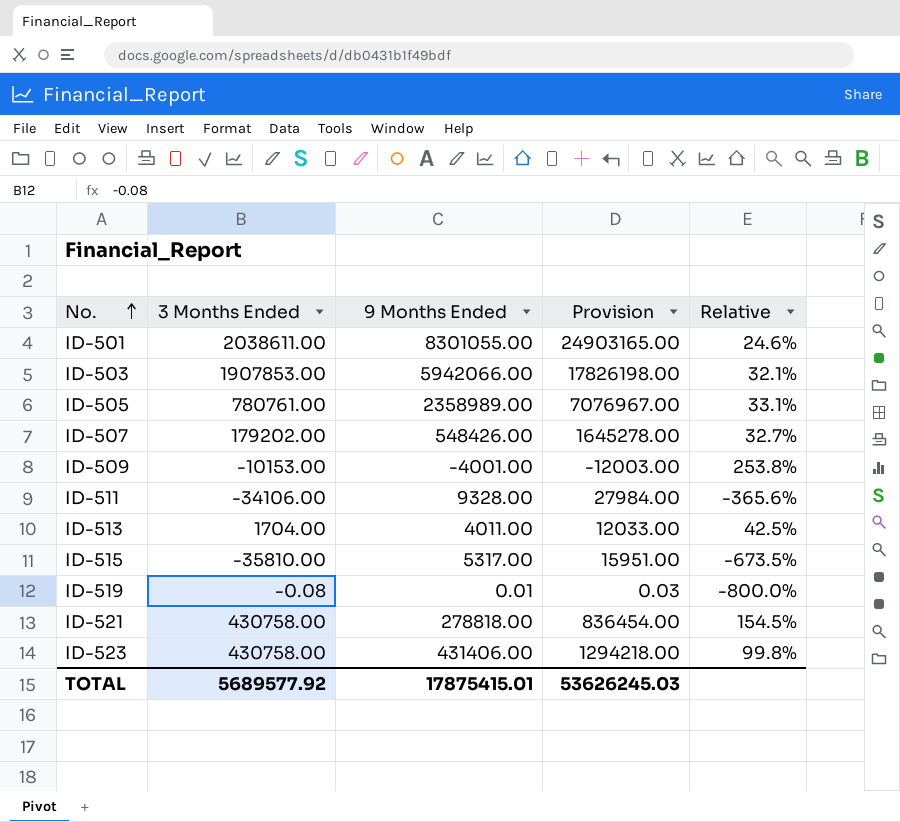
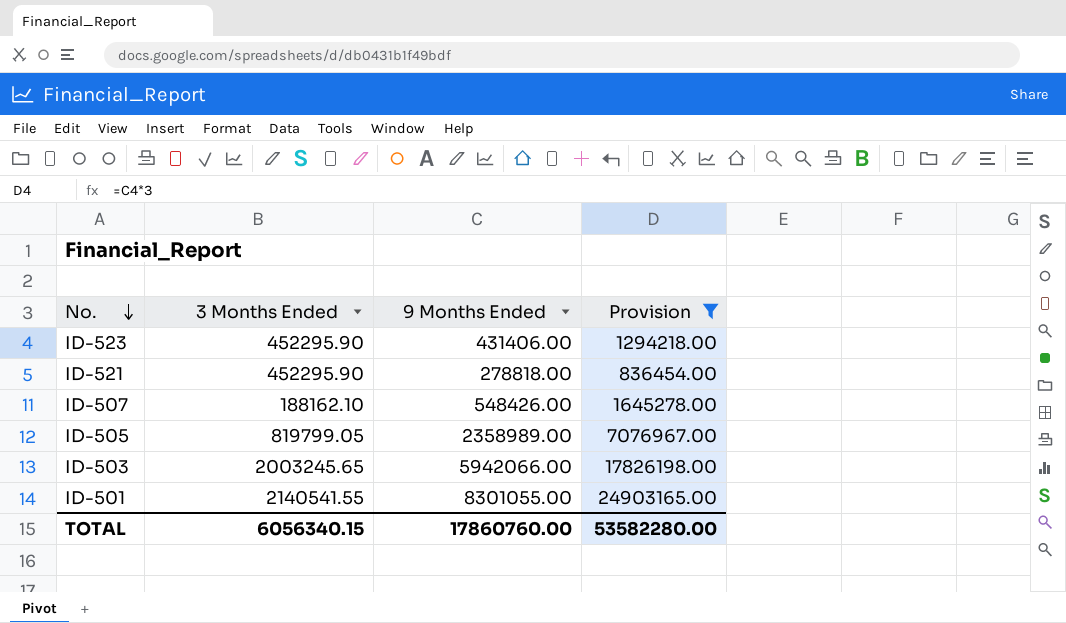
filter: none -> Provision >= 836454.00
row order: No. ascending -> No. descending
column Relative | formula: [3 Months Ended] / [9 Months Ended] -> none
ID-523 | 3 Months Ended: 430758.00 -> 452295.90
ID-521 | 3 Months Ended: 430758.00 -> 452295.90
ID-507 | 3 Months Ended: 179202.00 -> 188162.10
ID-505 | 3 Months Ended: 780761.00 -> 819799.05
ID-503 | 3 Months Ended: 1907853.00 -> 2003245.65
ID-501 | 3 Months Ended: 2038611.00 -> 2140541.55
TOTAL | 3 Months Ended: 5689577.92 -> 6056340.15
TOTAL | 9 Months Ended: 17875415.01 -> 17860760.00
TOTAL | Provision: 53626245.03 -> 53582280.00

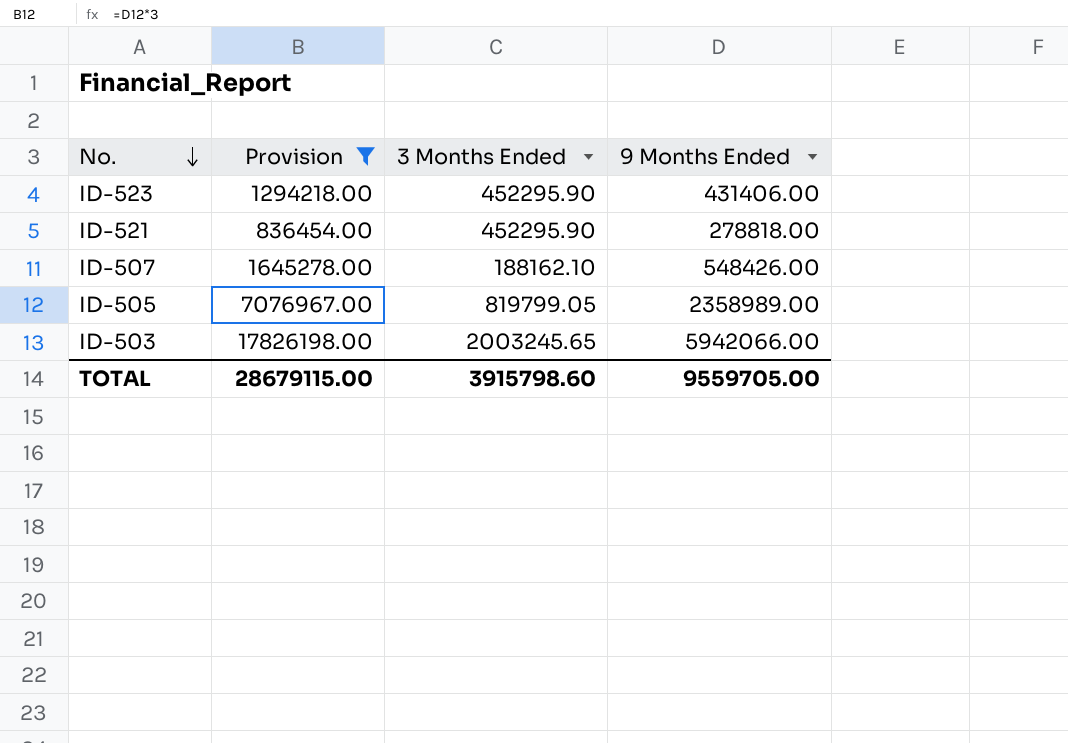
column Provision | position: 4 -> 2
row ID-501: 2140541.55 | 8301055.00 | 24903165.00 -> none
TOTAL | Provision: 53582280.00 -> 28679115.00
TOTAL | 3 Months Ended: 6056340.15 -> 3915798.60
TOTAL | 9 Months Ended: 17860760.00 -> 9559705.00

